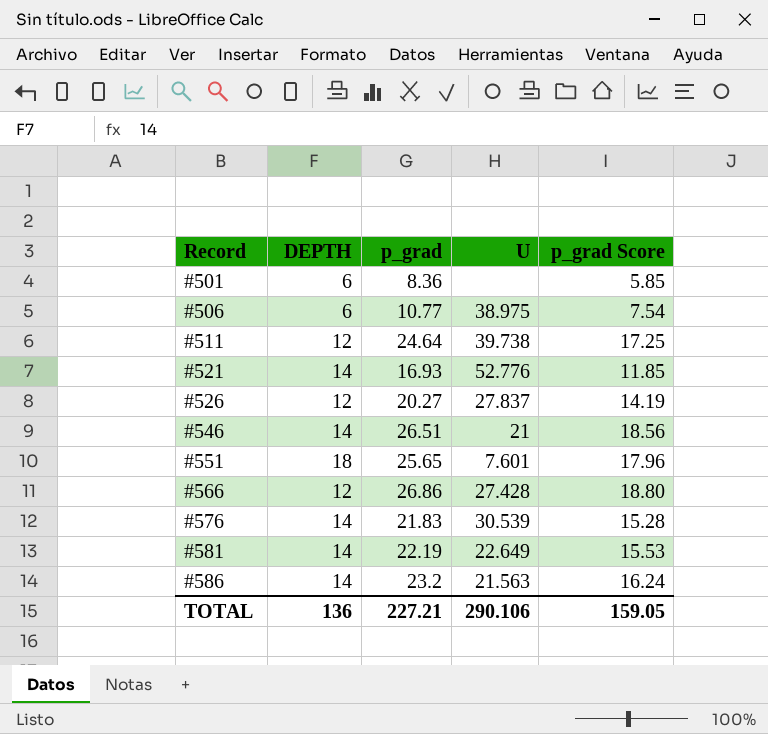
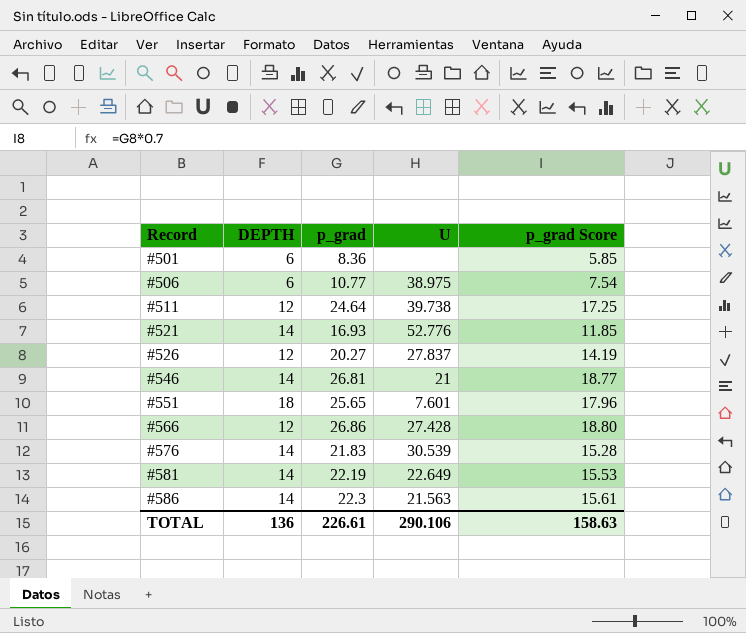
#546 | p_grad: 26.51 -> 26.81
#546 | p_grad Score: 18.56 -> 18.77
#586 | p_grad: 23.2 -> 22.3
#586 | p_grad Score: 16.24 -> 15.61
TOTAL | p_grad: 227.21 -> 226.61
TOTAL | p_grad Score: 159.05 -> 158.63

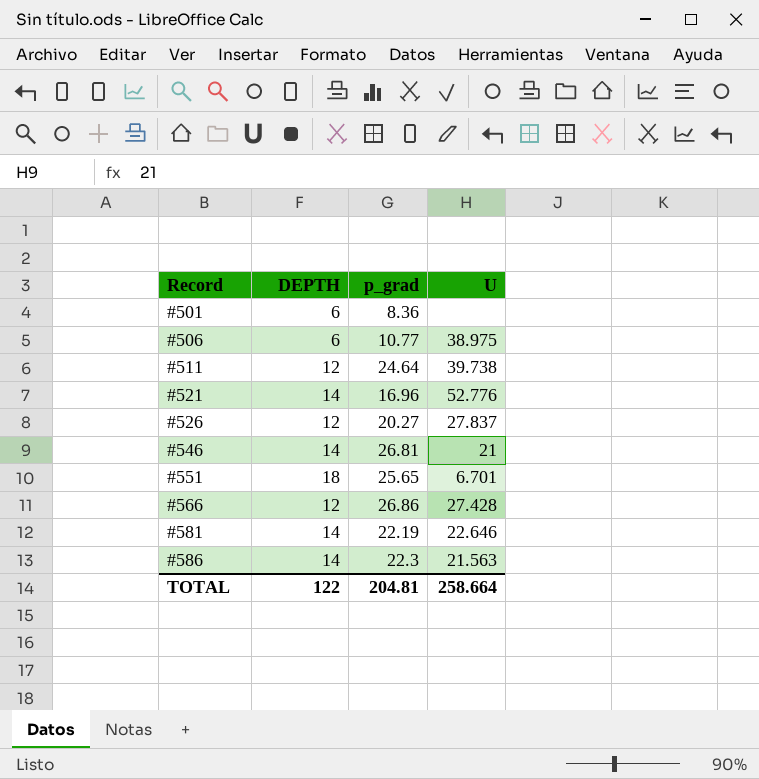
column p_grad Score | formula: [p_grad] * 0.7 -> none
row #576: 14 | 21.83 | 30.539 | 15.28 -> none
#521 | p_grad: 16.93 -> 16.96
#551 | U: 7.601 -> 6.701
#581 | U: 22.649 -> 22.646
TOTAL | DEPTH: 136 -> 122
TOTAL | p_grad: 226.61 -> 204.81
TOTAL | U: 290.106 -> 258.664

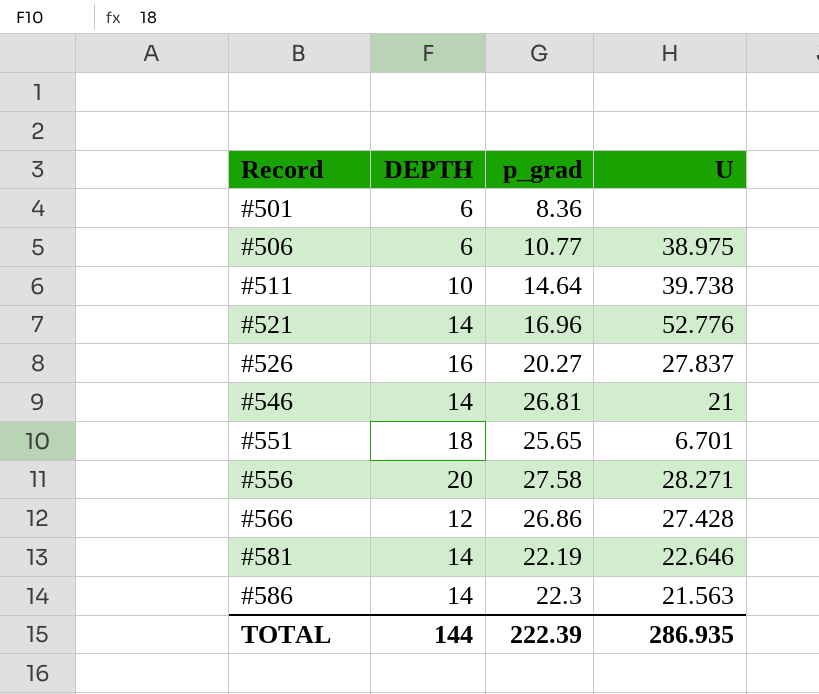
#511 | DEPTH: 12 -> 10
#511 | p_grad: 24.64 -> 14.64
#526 | DEPTH: 12 -> 16
row #556: none -> 20 | 27.58 | 28.271
TOTAL | DEPTH: 122 -> 144
TOTAL | p_grad: 204.81 -> 222.39
TOTAL | U: 258.664 -> 286.935

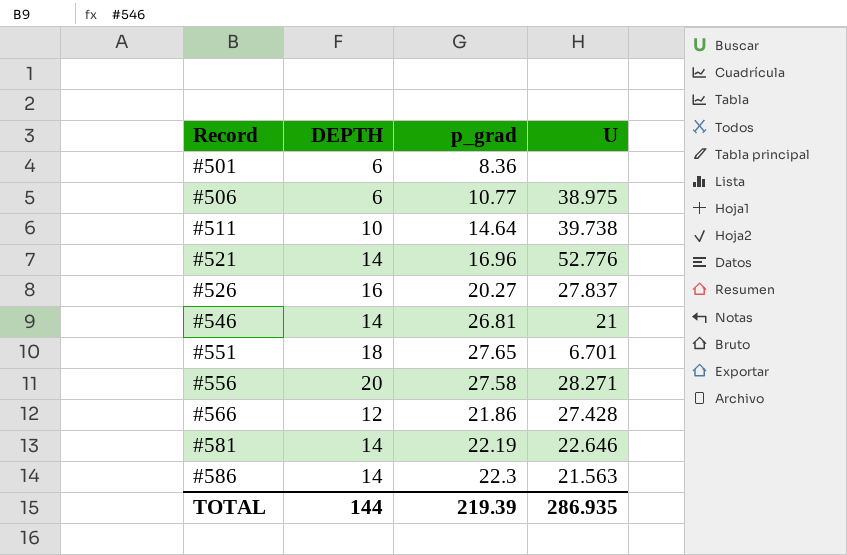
#551 | p_grad: 25.65 -> 27.65
#566 | p_grad: 26.86 -> 21.86
TOTAL | p_grad: 222.39 -> 219.39

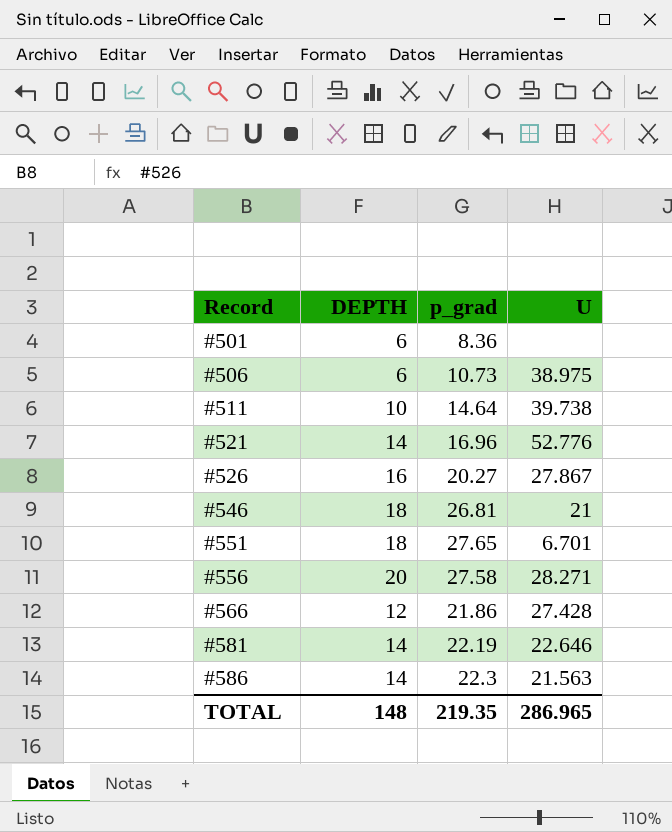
#506 | p_grad: 10.77 -> 10.73
#526 | U: 27.837 -> 27.867
#546 | DEPTH: 14 -> 18
TOTAL | DEPTH: 144 -> 148
TOTAL | p_grad: 219.39 -> 219.35
TOTAL | U: 286.935 -> 286.965

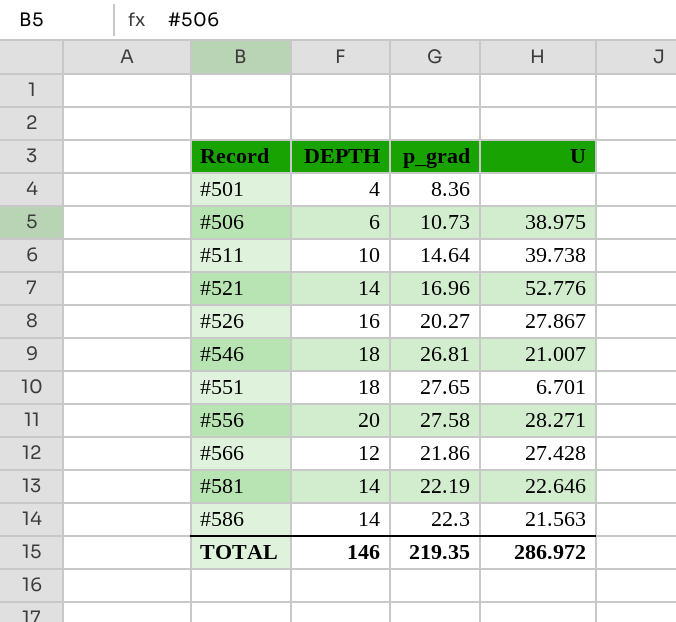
#501 | DEPTH: 6 -> 4
#546 | U: 21 -> 21.007
TOTAL | DEPTH: 148 -> 146
TOTAL | U: 286.965 -> 286.972

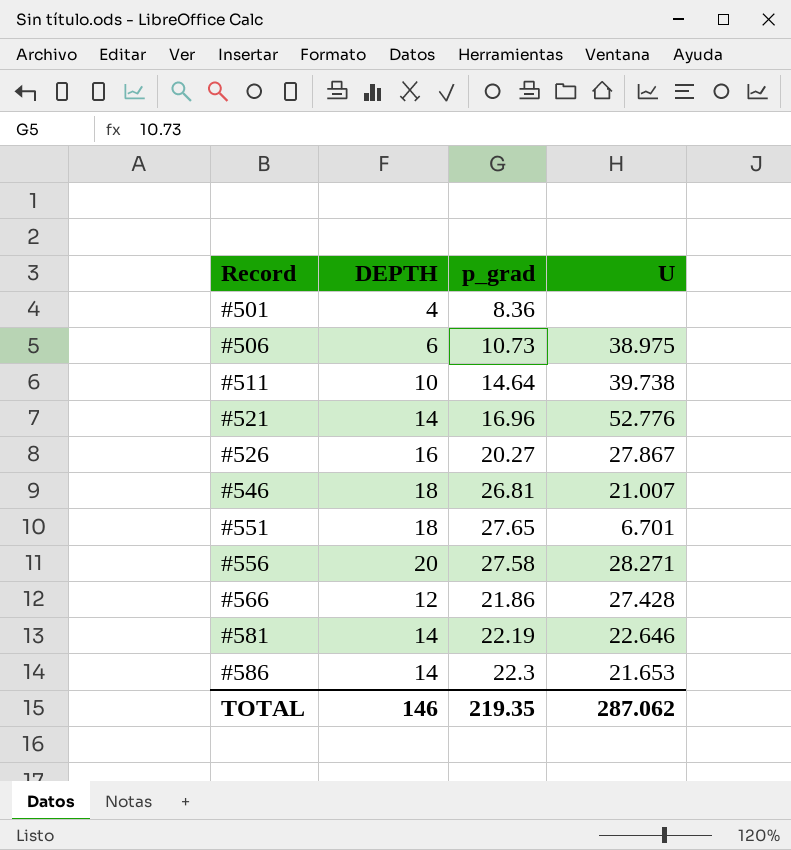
#586 | U: 21.563 -> 21.653
TOTAL | U: 286.972 -> 287.062

